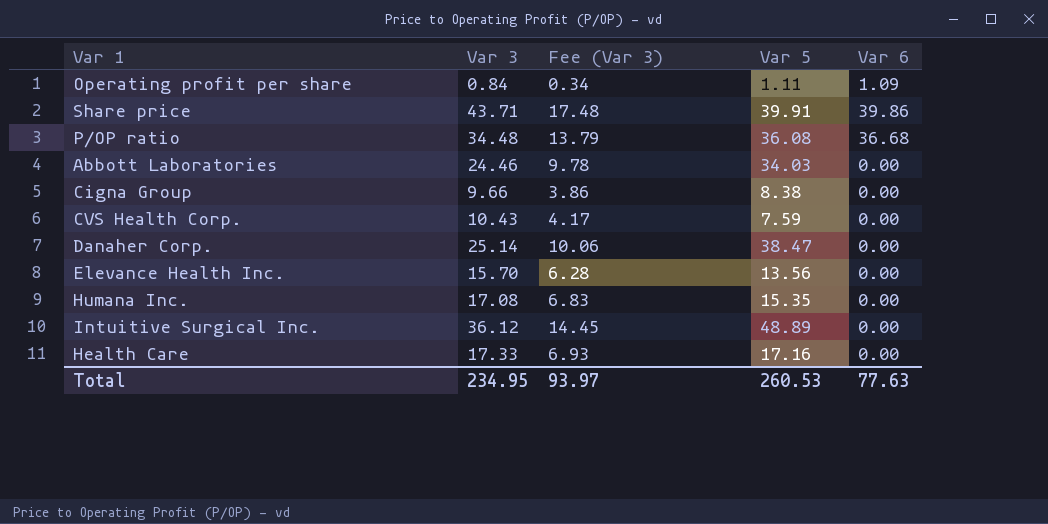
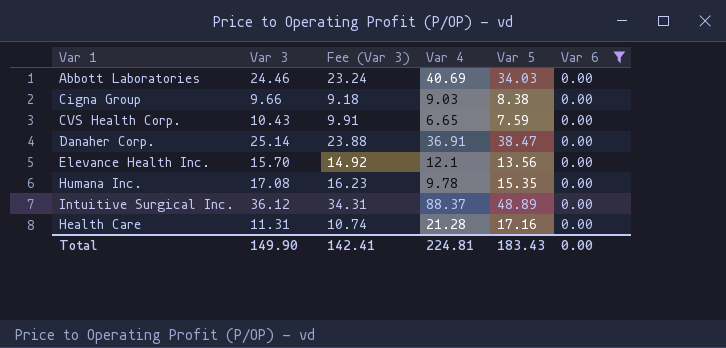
filter: none -> Var 6 = 0.00
column Fee (Var 3) | formula: [Var 3] * 0.4 -> [Var 3] * 0.95
column Var 4 | position: none -> 4
Health Care | Var 3: 17.33 -> 11.31
Total | Var 3: 234.95 -> 149.90
Total | Fee (Var 3): 93.97 -> 142.41
Total | Var 5: 260.53 -> 183.43
Total | Var 6: 77.63 -> 0.00

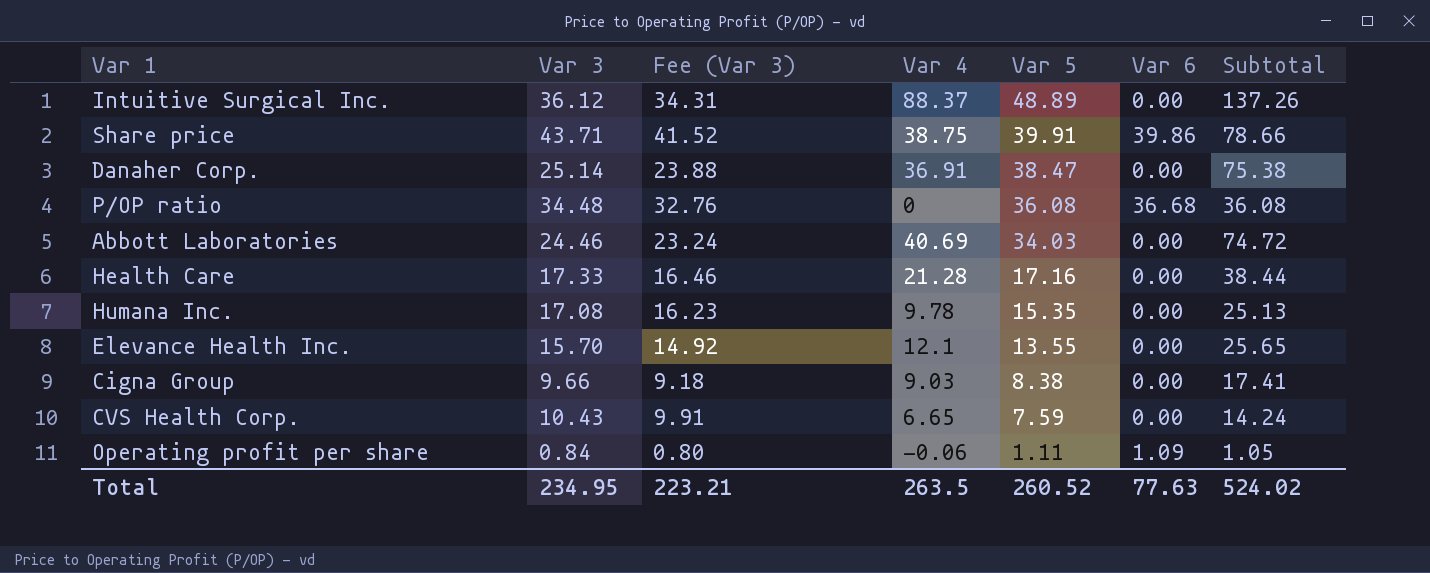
filter: Var 6 = 0.00 -> none
row order: none -> Var 5 descending
column Subtotal | formula: none -> [Var 4] + [Var 5]
Health Care | Var 3: 11.31 -> 17.33
Health Care | Fee (Var 3): 10.74 -> 16.46
Elevance Health Inc. | Var 5: 13.56 -> 13.55
Total | Var 3: 149.90 -> 234.95
Total | Fee (Var 3): 142.41 -> 223.21
Total | Var 4: 224.81 -> 263.5
Total | Var 5: 183.43 -> 260.52
Total | Var 6: 0.00 -> 77.63

